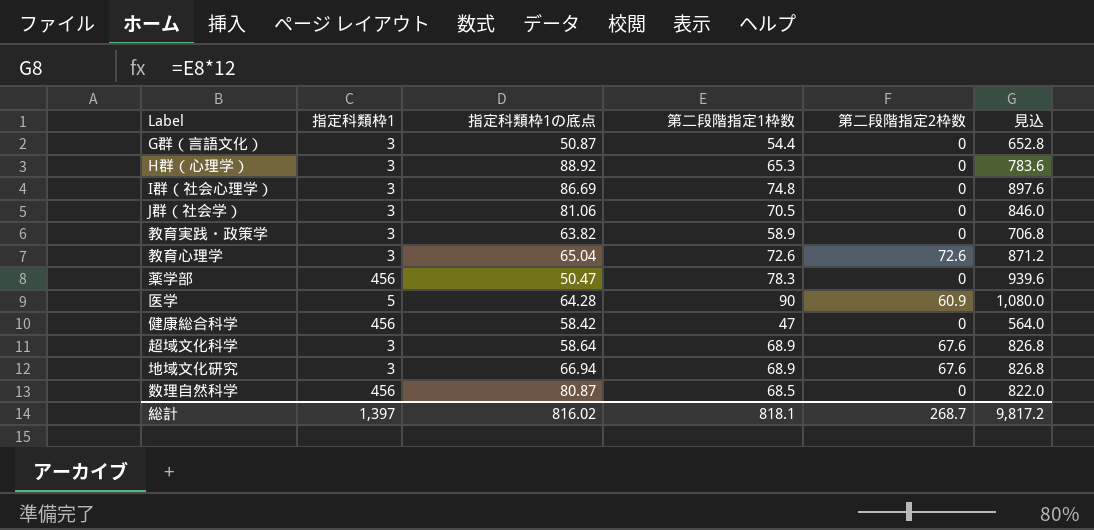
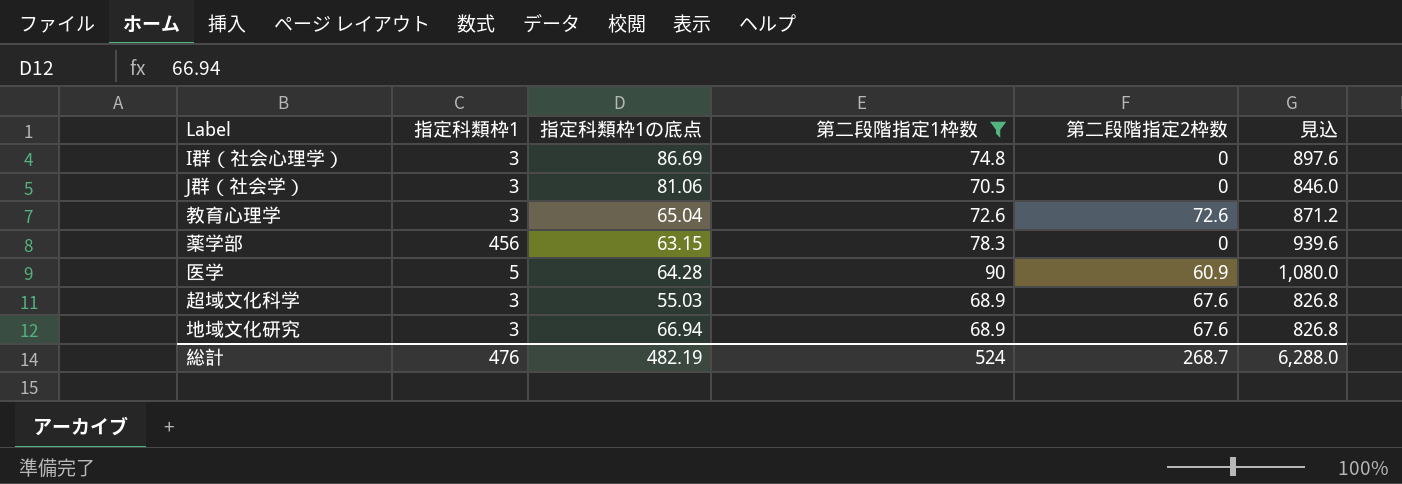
filter: none -> 第二段階指定1枠数 >= 68.9
薬学部 | 指定科類枠1の底点: 50.47 -> 63.15
超域文化科学 | 指定科類枠1の底点: 58.64 -> 55.03
総計 | 指定科類枠1: 1,397 -> 476
総計 | 指定科類枠1の底点: 816.02 -> 482.19
総計 | 第二段階指定1枠数: 818.1 -> 524
総計 | 見込: 9,817.2 -> 6,288.0

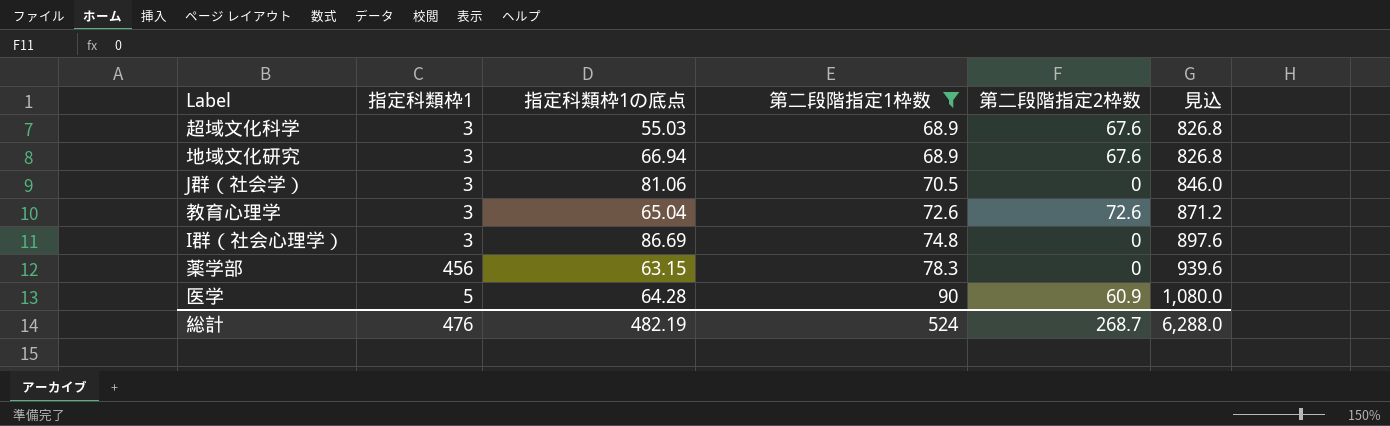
row order: none -> 第二段階指定1枠数 ascending

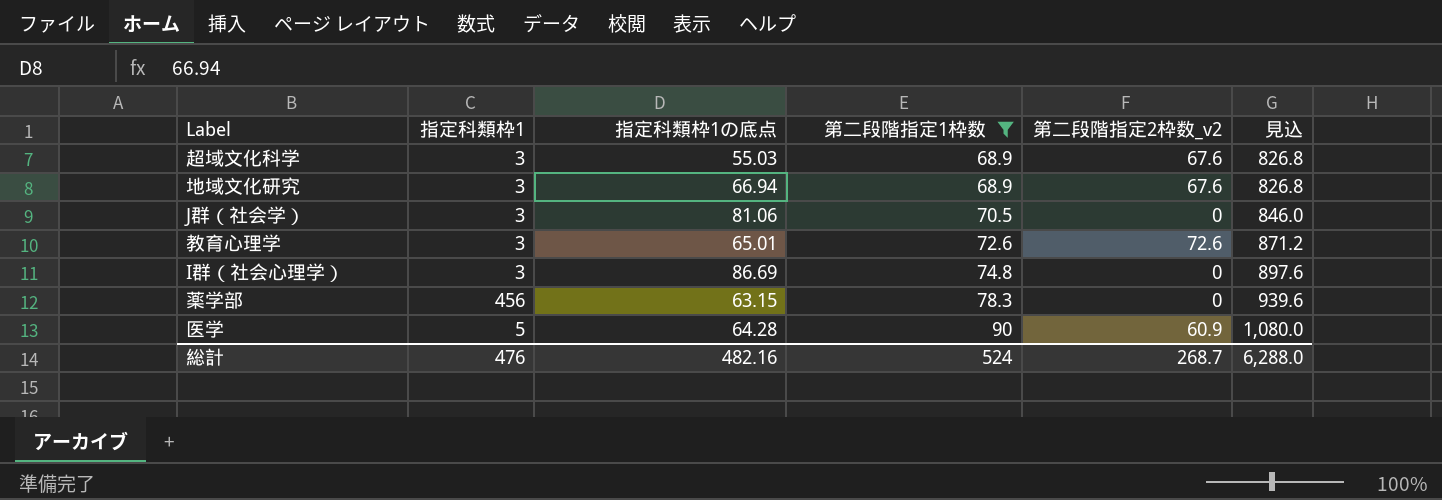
column name: 第二段階指定2枠数 -> 第二段階指定2枠数_v2
教育心理学 | 指定科類枠1の底点: 65.04 -> 65.01
総計 | 指定科類枠1の底点: 482.19 -> 482.16

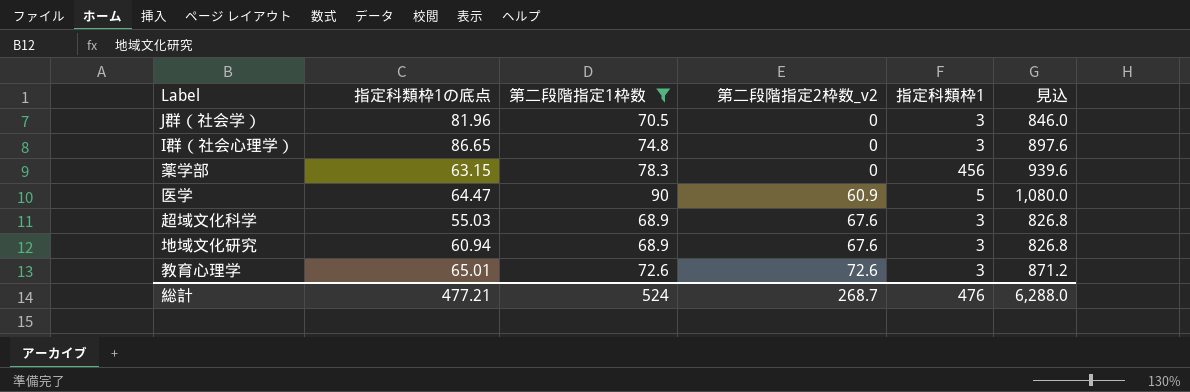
row order: 第二段階指定1枠数 ascending -> 第二段階指定2枠数_v2 ascending
column 指定科類枠1 | position: 2 -> 5
J群（社会学） | 指定科類枠1の底点: 81.06 -> 81.96
I群（社会心理学） | 指定科類枠1の底点: 86.69 -> 86.65
医学 | 指定科類枠1の底点: 64.28 -> 64.47
地域文化研究 | 指定科類枠1の底点: 66.94 -> 60.94
総計 | 指定科類枠1の底点: 482.16 -> 477.21

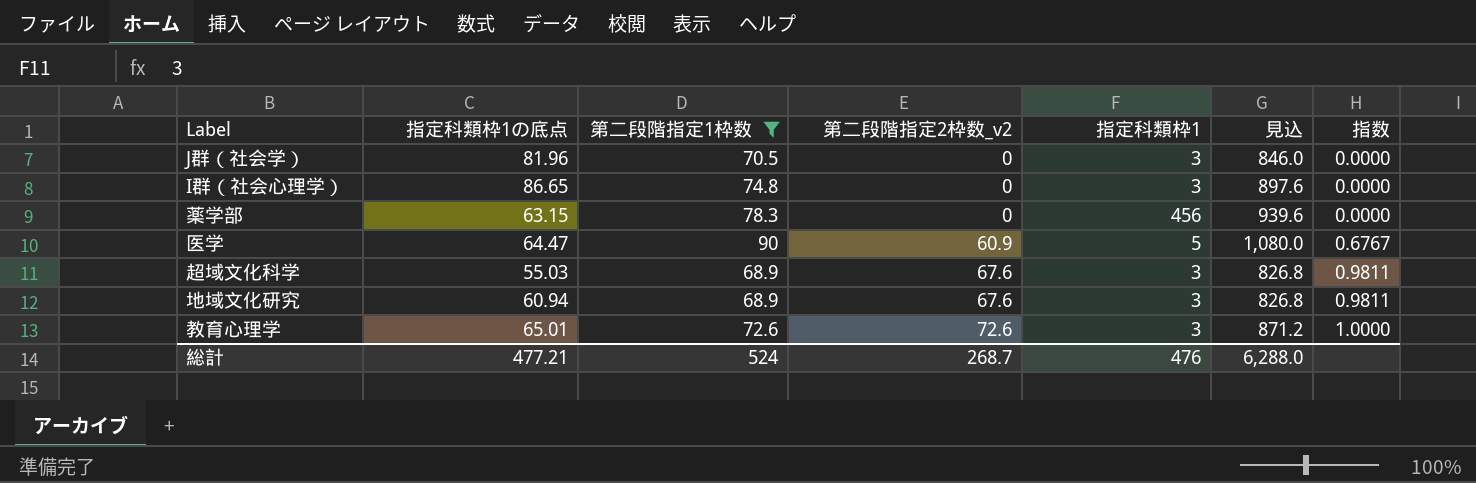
column 指数 | formula: none -> [第二段階指定2枠数_v2] / [第二段階指定1枠数]

